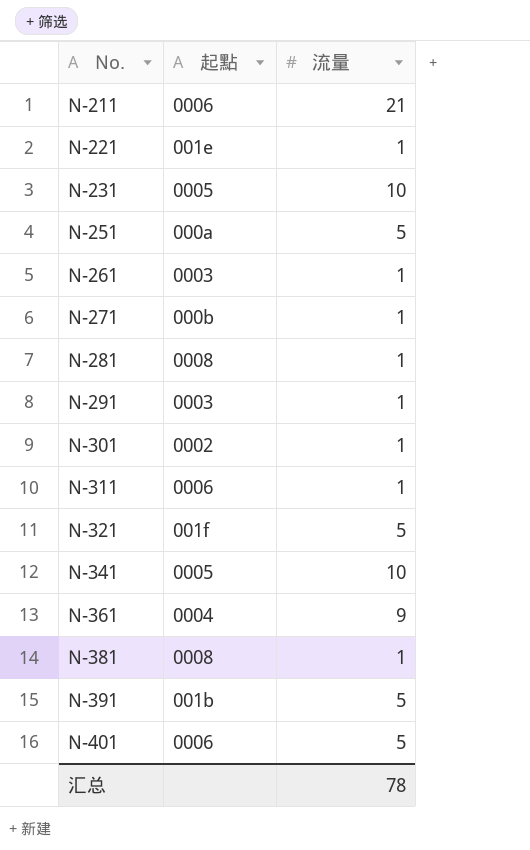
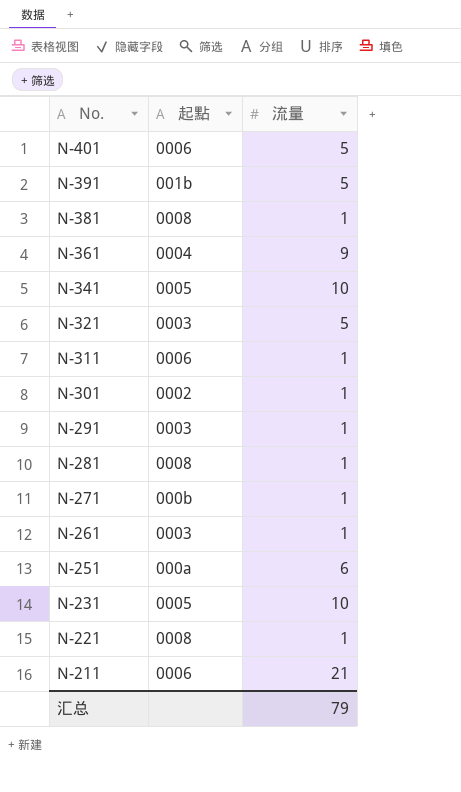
row order: No. ascending -> No. descending
N-321 | 起點: 001f -> 0003
N-251 | 流量: 5 -> 6
N-221 | 起點: 001e -> 0008
汇总 | 流量: 78 -> 79

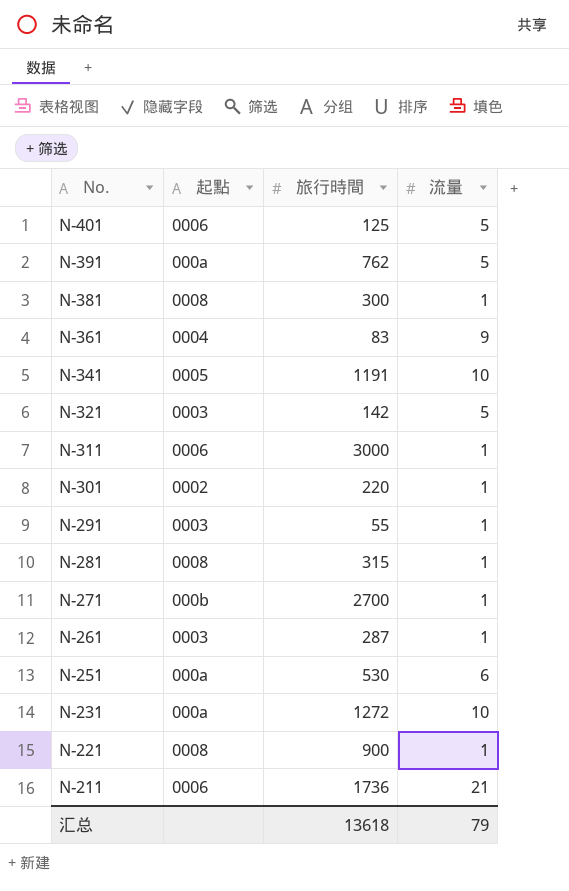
column 旅行時間 | position: none -> 3
N-391 | 起點: 001b -> 000a
N-231 | 起點: 0005 -> 000a

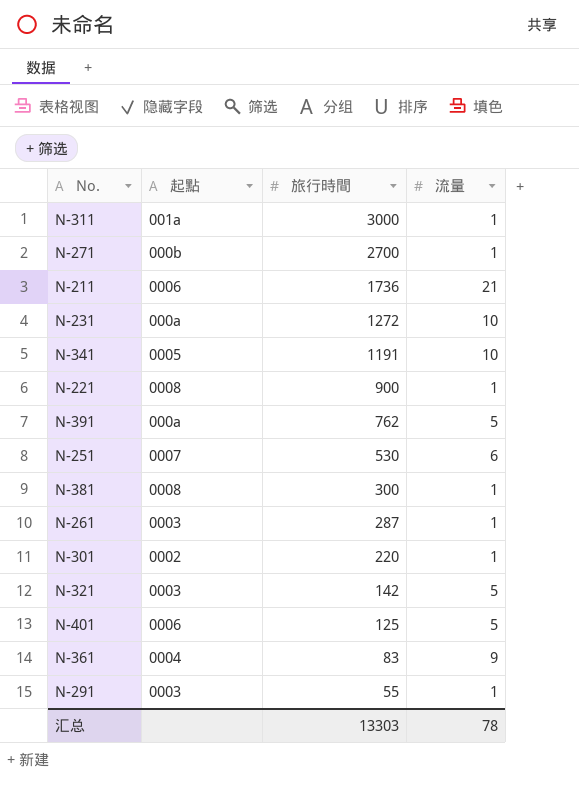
row order: No. descending -> 旅行時間 descending
row N-281: 0008 | 315 | 1 -> none
N-311 | 起點: 0006 -> 001a
N-251 | 起點: 000a -> 0007
汇总 | 旅行時間: 13618 -> 13303
汇总 | 流量: 79 -> 78

